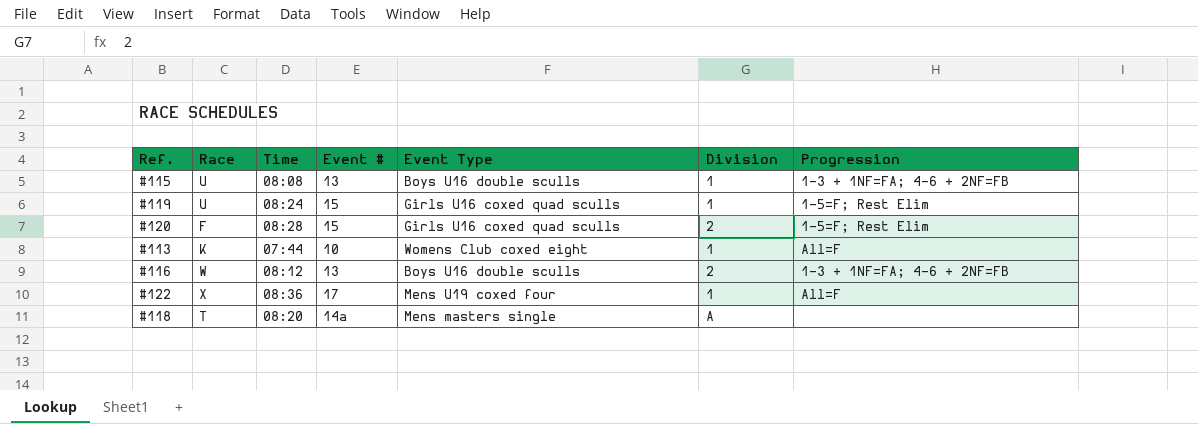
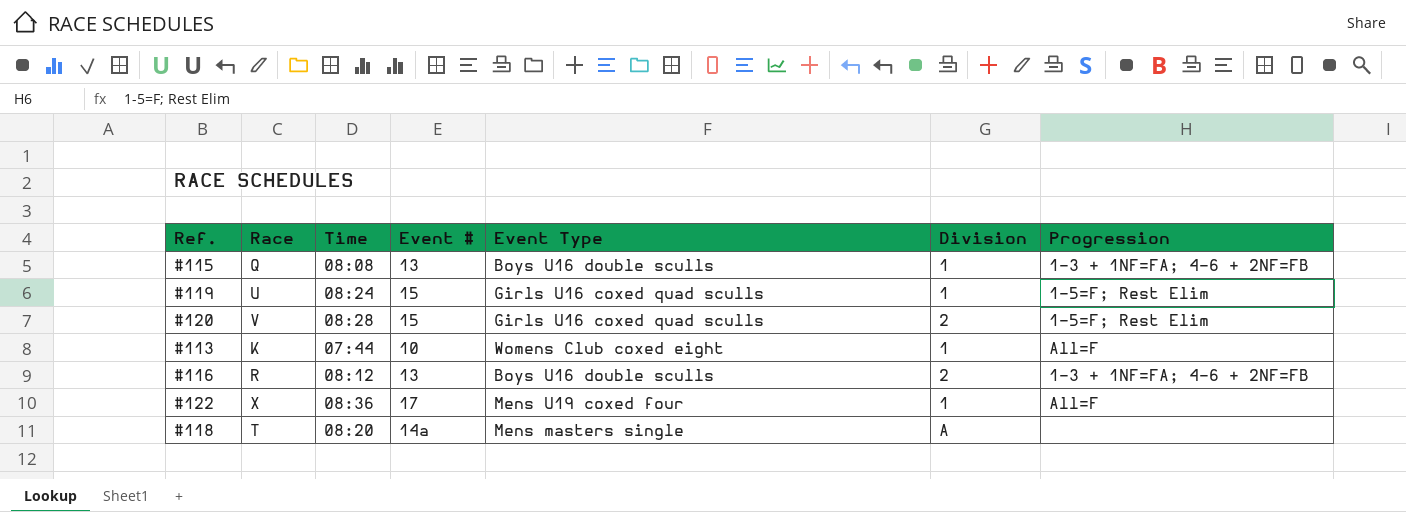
#115 | Race: U -> Q
#120 | Race: F -> V
#116 | Race: W -> R

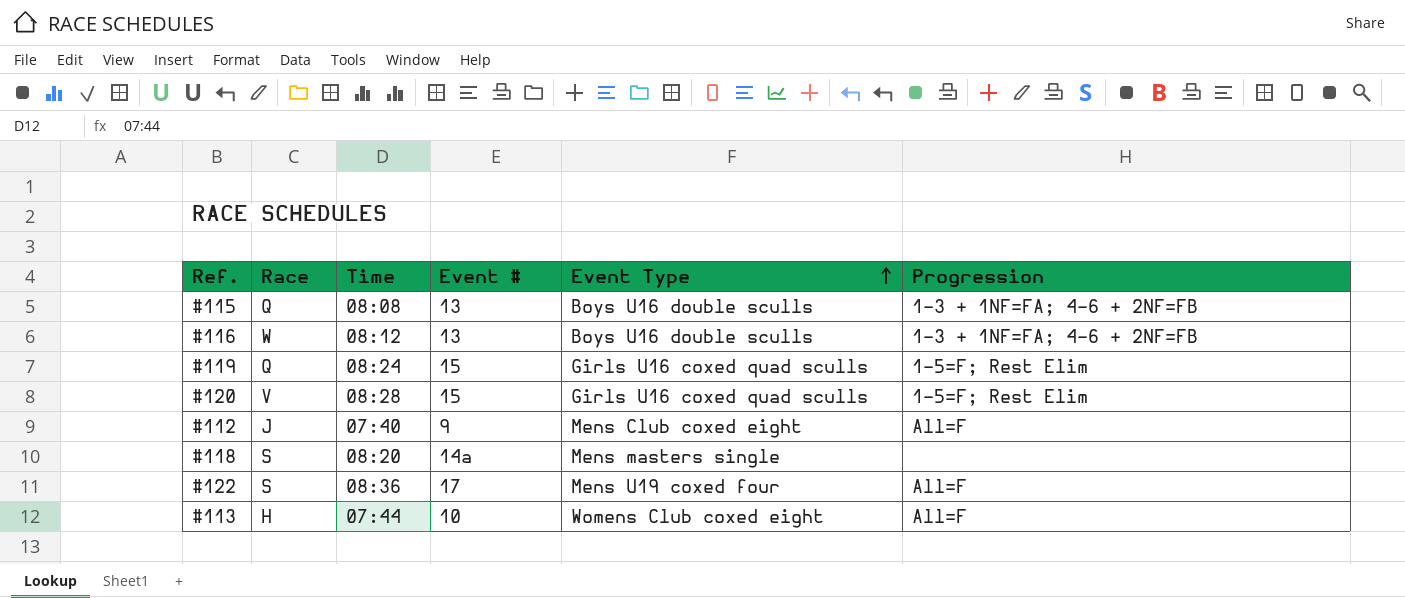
row order: none -> Event Type ascending
column Division | position: 6 -> none
#116 | Race: R -> W
#119 | Race: U -> Q
row #112: none -> J | 07:40 | 9 | Mens Club coxed eight | All=F
#118 | Race: T -> S
#122 | Race: X -> S
#113 | Race: K -> H

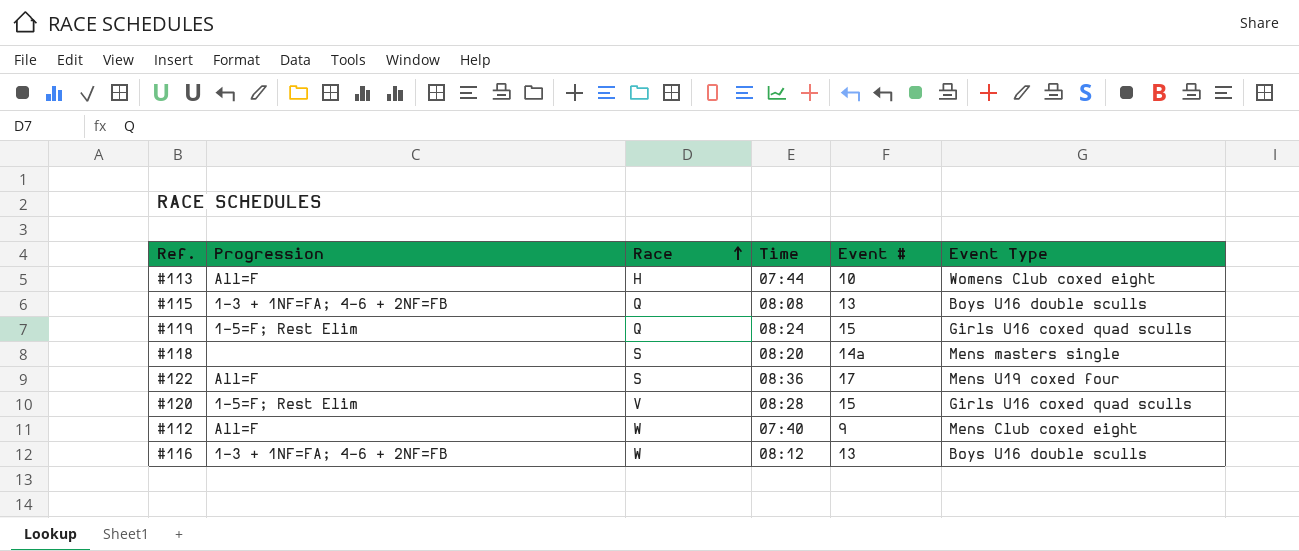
row order: Event Type ascending -> Race ascending
column Progression | position: 6 -> 2
#112 | Race: J -> W

